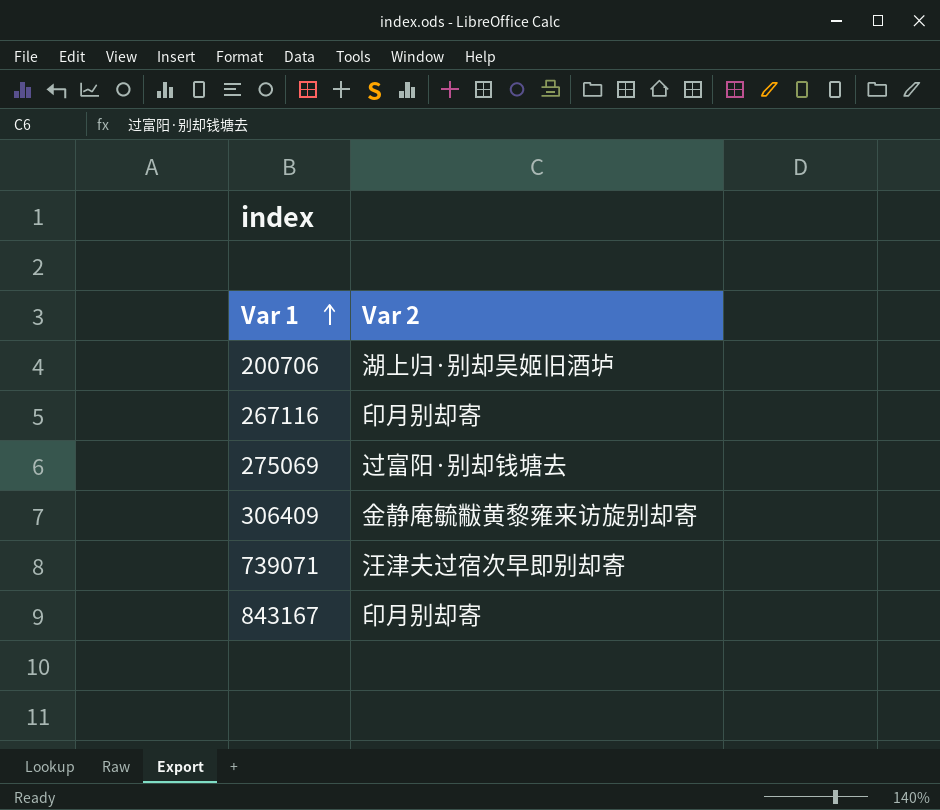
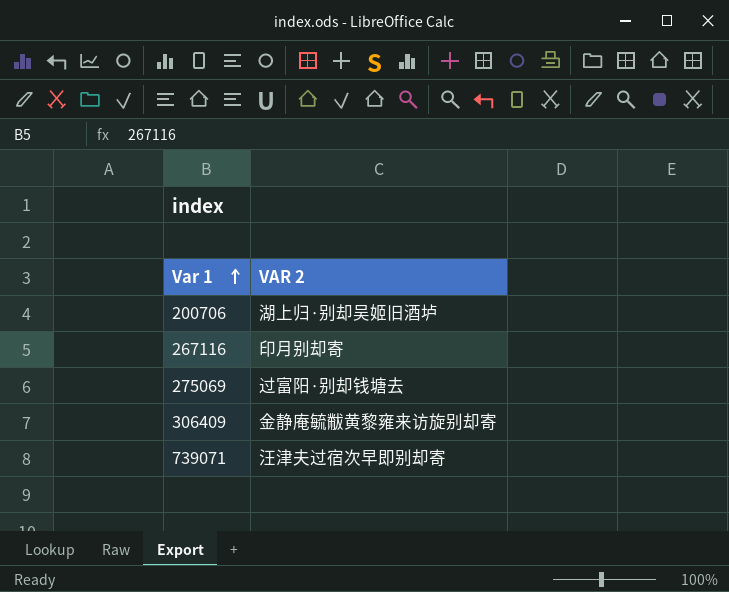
column name: Var 2 -> VAR 2
row 843167: 印月别却寄 -> none

